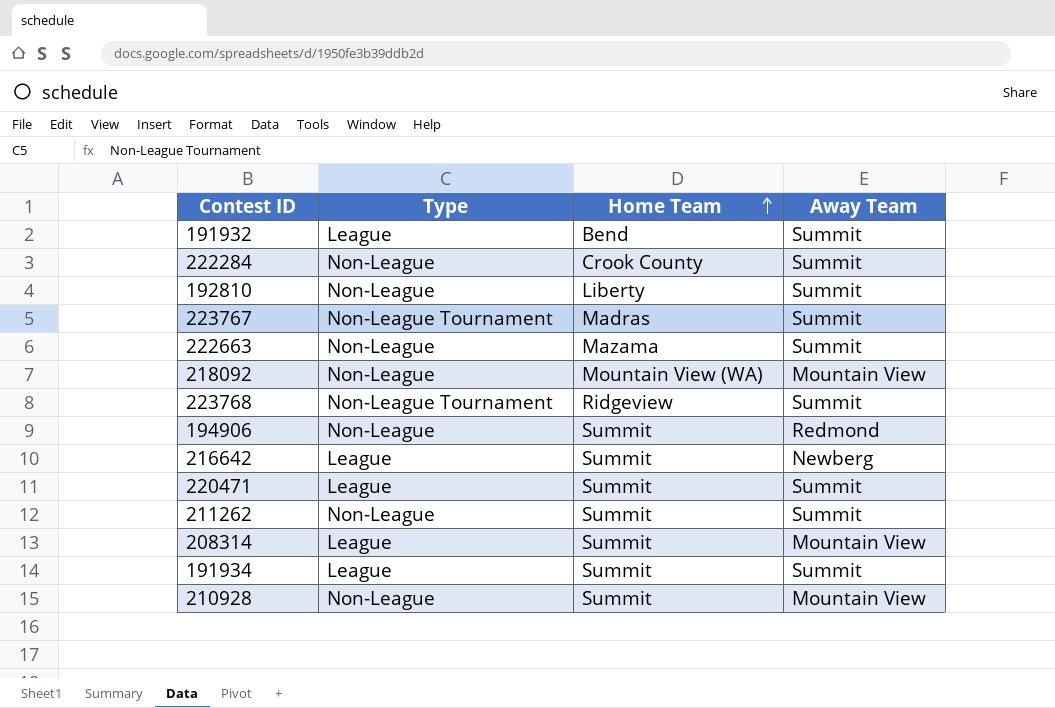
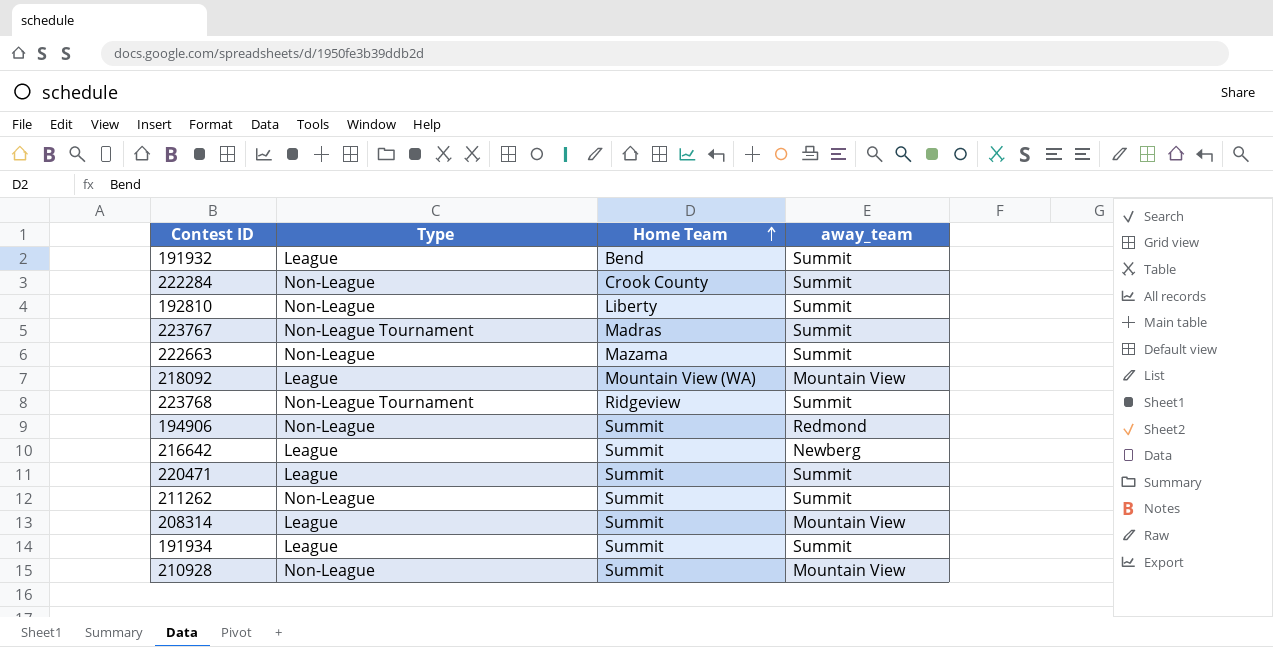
column name: Away Team -> away_team
218092 | Type: Non-League -> League

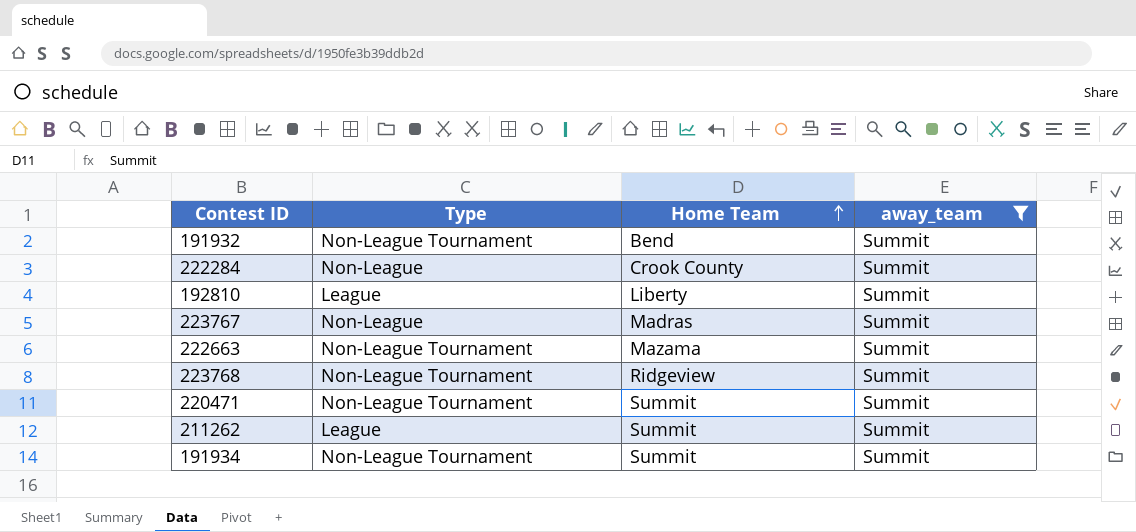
filter: none -> away_team = Summit
191932 | Type: League -> Non-League Tournament
192810 | Type: Non-League -> League
223767 | Type: Non-League Tournament -> Non-League
222663 | Type: Non-League -> Non-League Tournament
220471 | Type: League -> Non-League Tournament
211262 | Type: Non-League -> League
191934 | Type: League -> Non-League Tournament

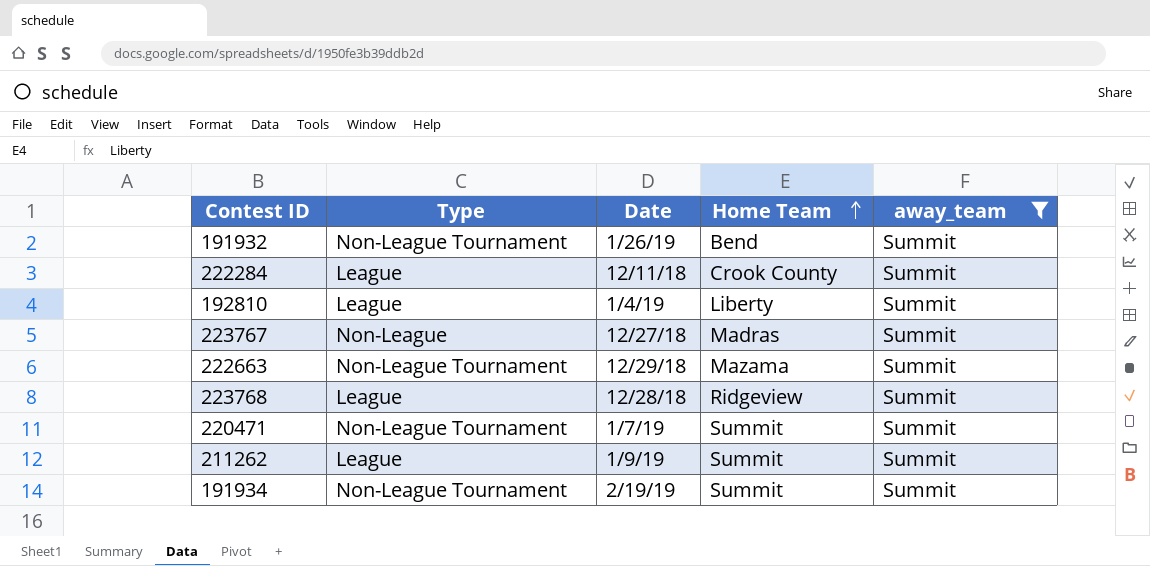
column Date | position: none -> 3
222284 | Type: Non-League -> League
223768 | Type: Non-League Tournament -> League

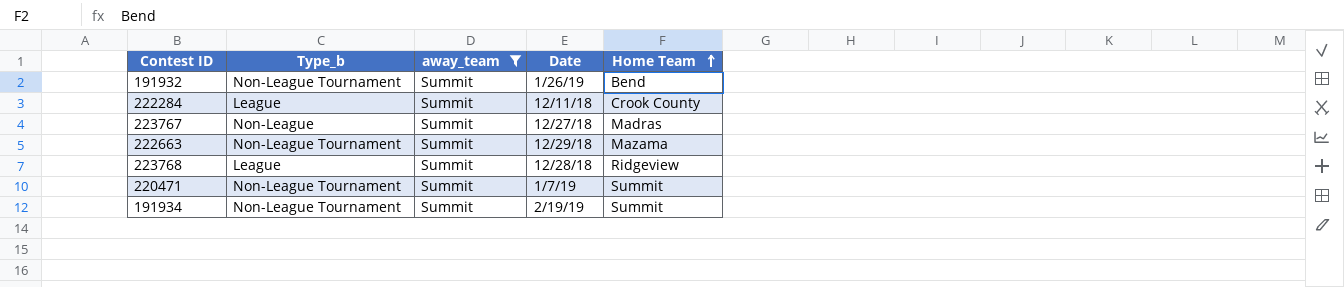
column name: Type -> Type_b
column away_team | position: 5 -> 3
row 192810: League | 1/4/19 | Liberty | Summit -> none
row 211262: League | 1/9/19 | Summit | Summit -> none

